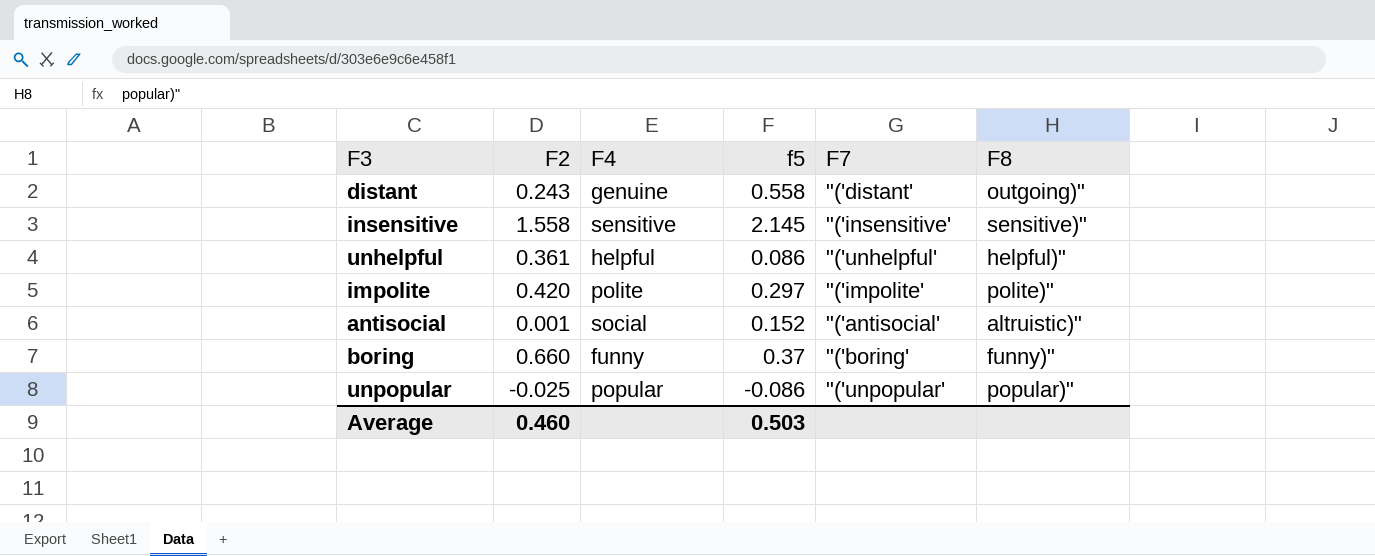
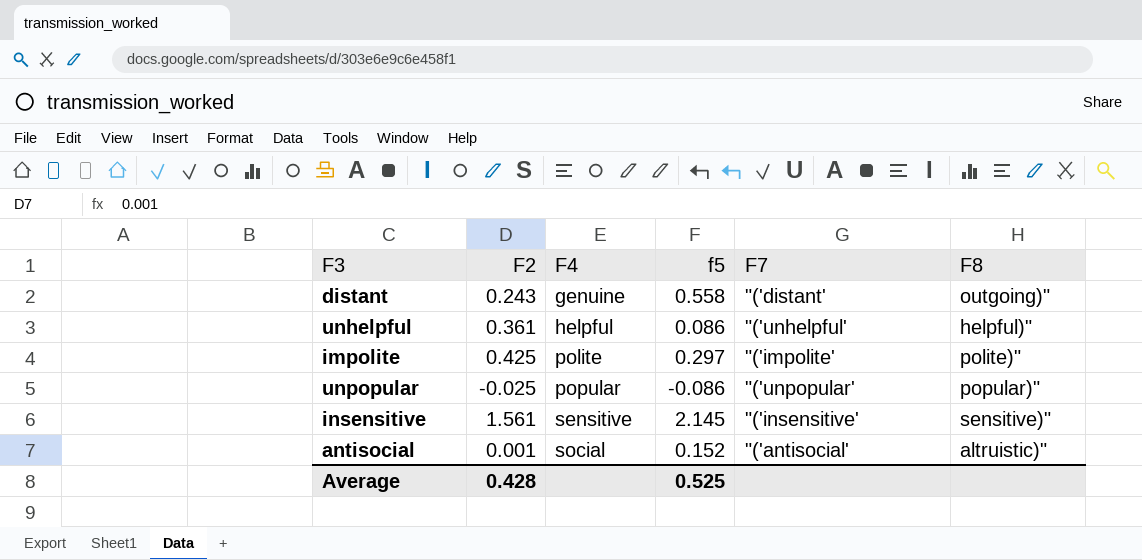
row order: none -> F4 ascending
row boring: 0.660 | funny | 0.37 | "('boring' | funny)" -> none
impolite | F2: 0.420 -> 0.425
insensitive | F2: 1.558 -> 1.561
Average | F2: 0.460 -> 0.428
Average | f5: 0.503 -> 0.525

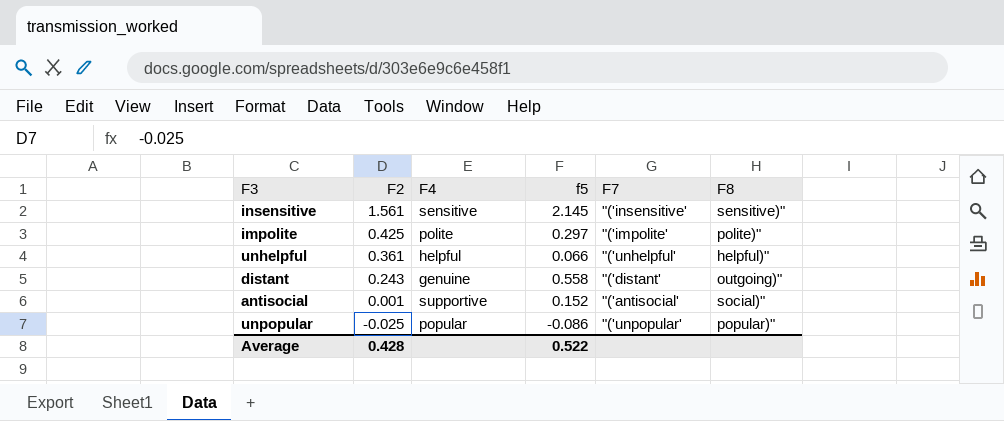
row order: F4 ascending -> F2 descending
unhelpful | f5: 0.086 -> 0.066
antisocial | F4: social -> supportive
antisocial | F8: altruistic)" -> social)"
Average | f5: 0.525 -> 0.522

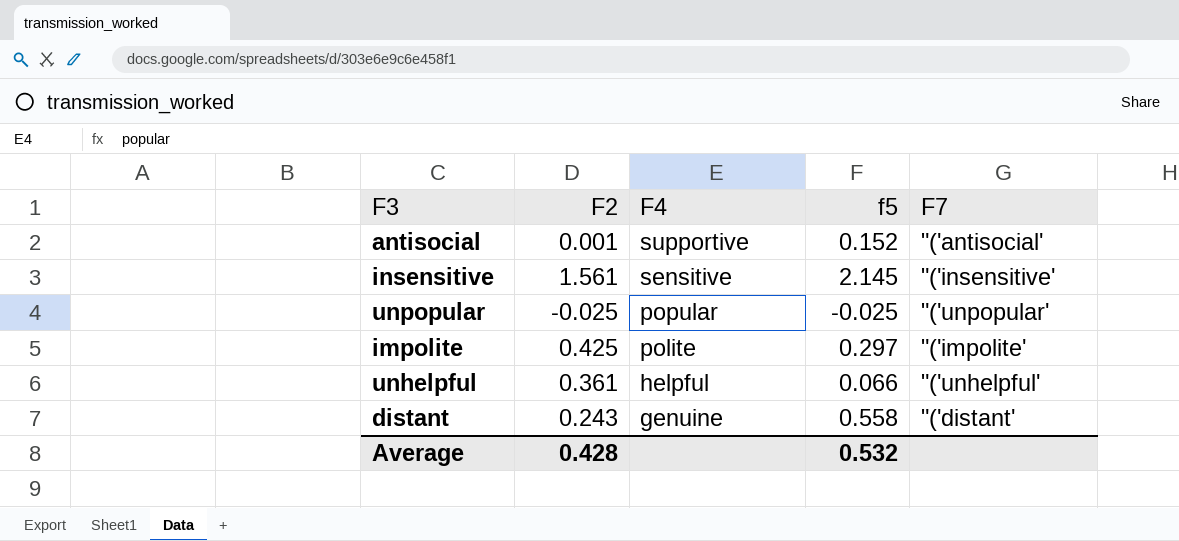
row order: F2 descending -> F4 descending
column F8 | position: 6 -> none
unpopular | f5: -0.086 -> -0.025
Average | f5: 0.522 -> 0.532

